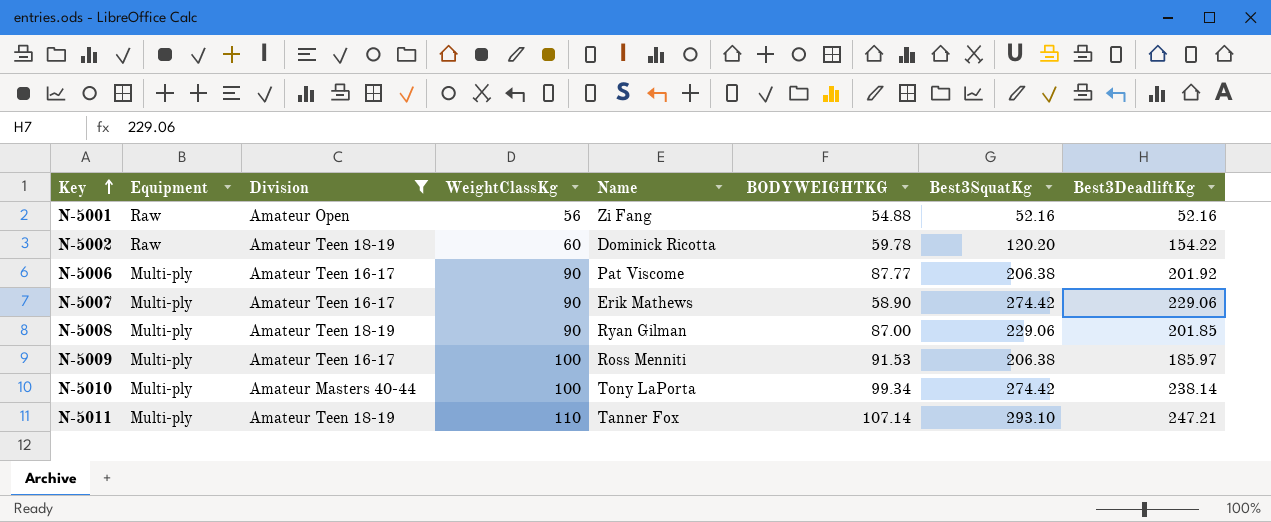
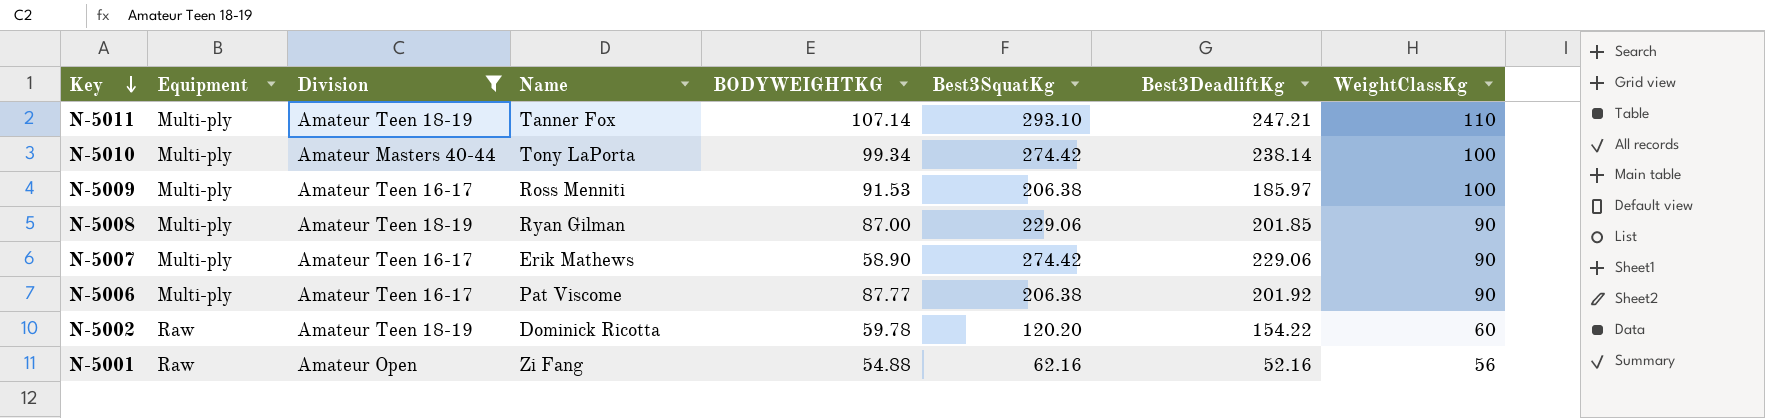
row order: Key ascending -> Key descending
column WeightClassKg | position: 4 -> 8
N-5001 | Best3SquatKg: 52.16 -> 62.16

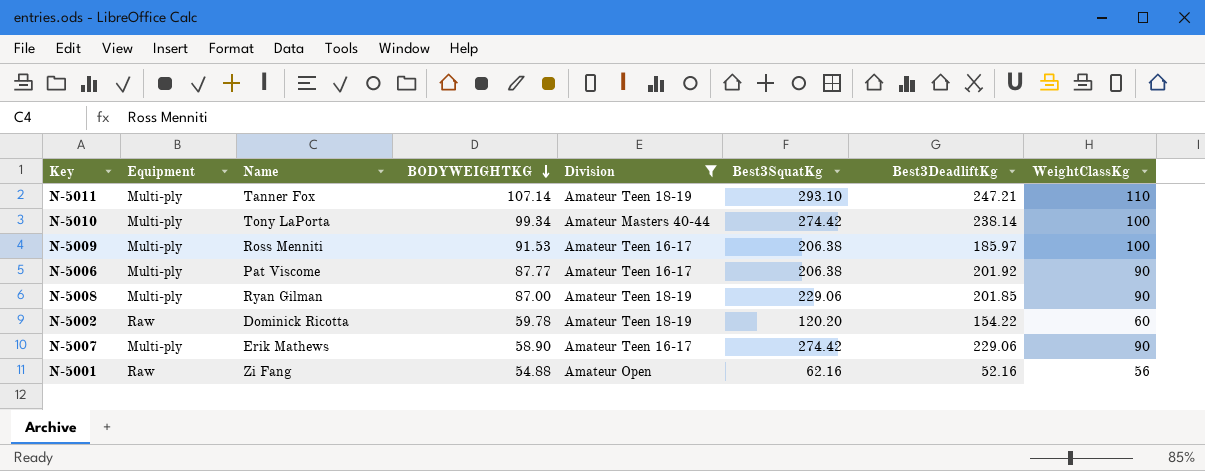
row order: Key descending -> BODYWEIGHTKG descending
column Division | position: 3 -> 5

